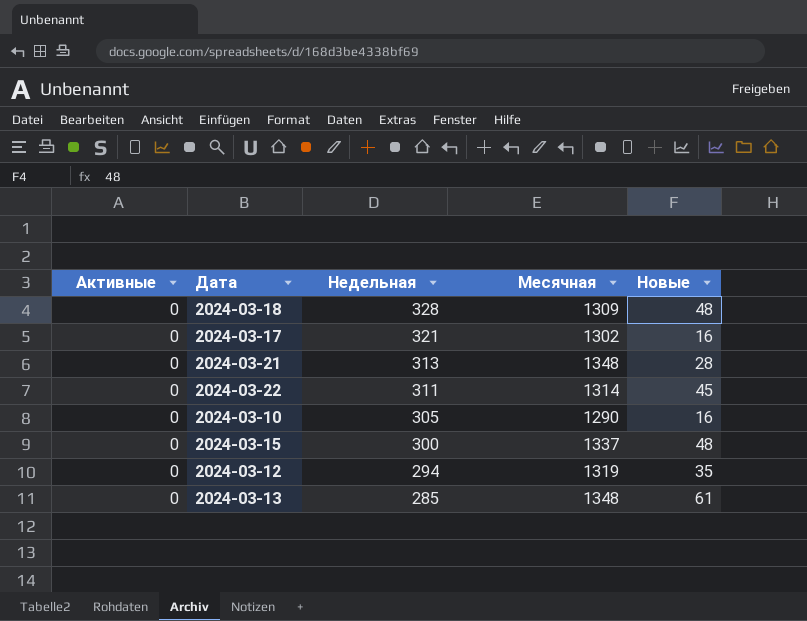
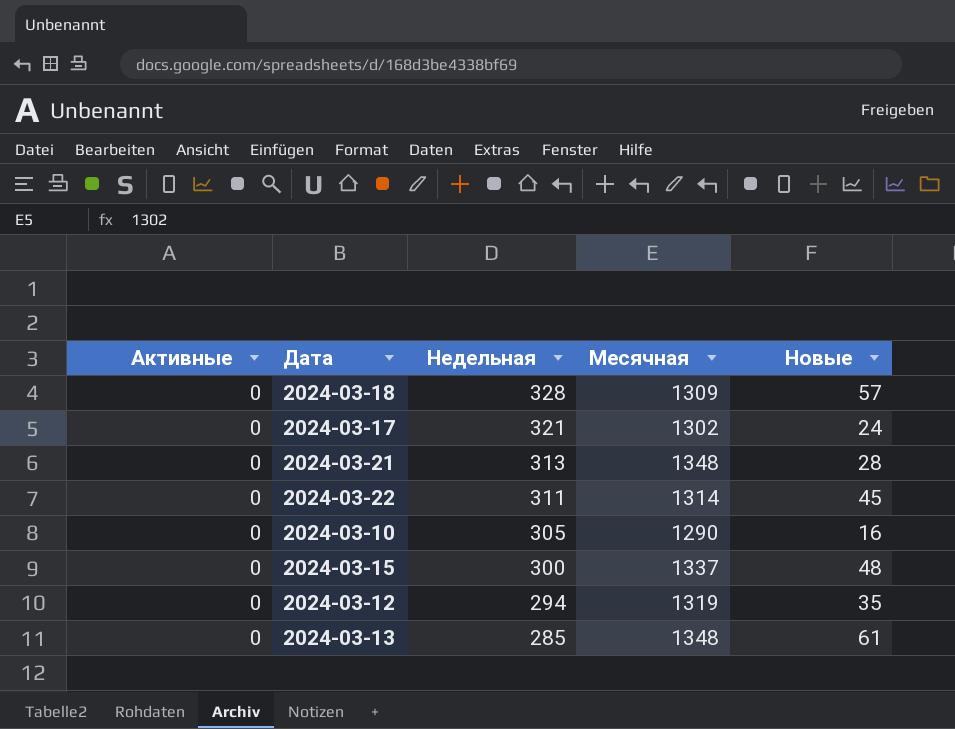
2024-03-18 | Новые: 48 -> 57
2024-03-17 | Новые: 16 -> 24

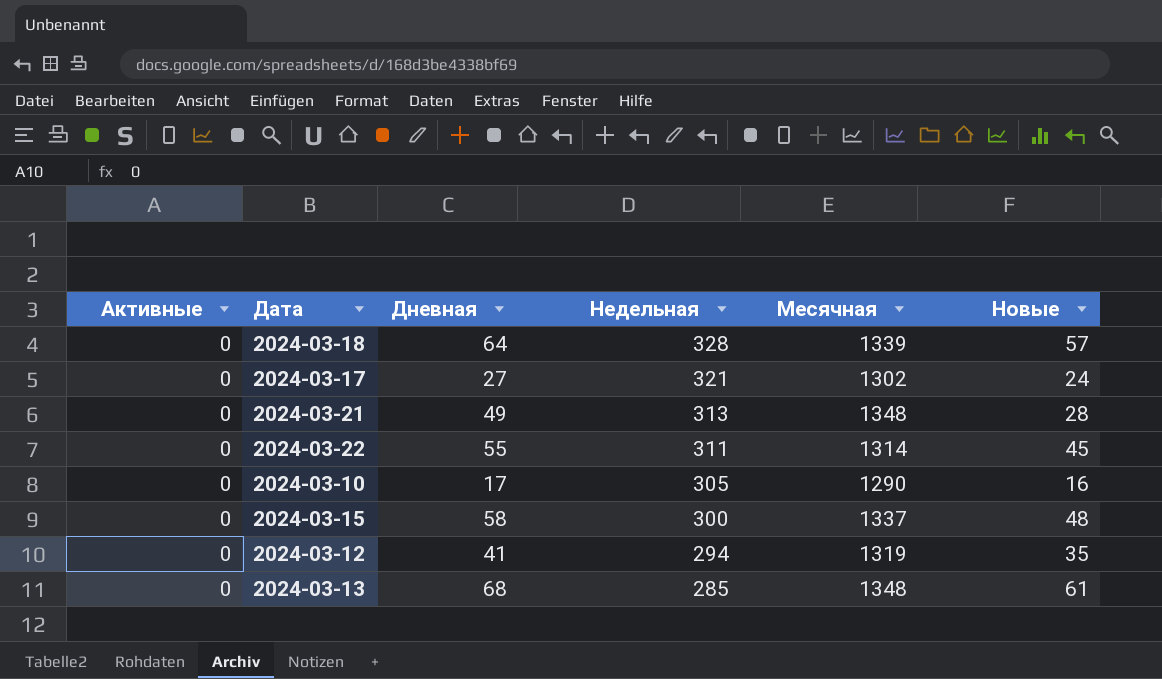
column Дневная | position: none -> 3
2024-03-18 | Месячная: 1309 -> 1339

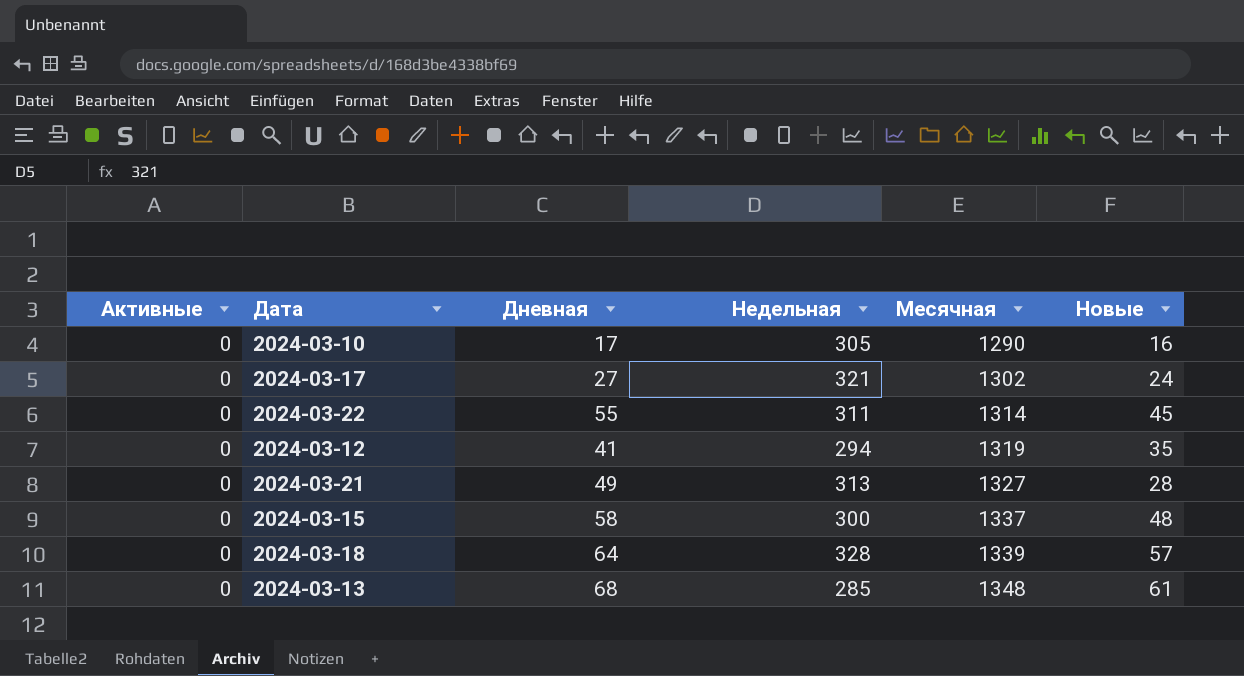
row order: Недельная descending -> Месячная ascending
2024-03-21 | Месячная: 1348 -> 1327

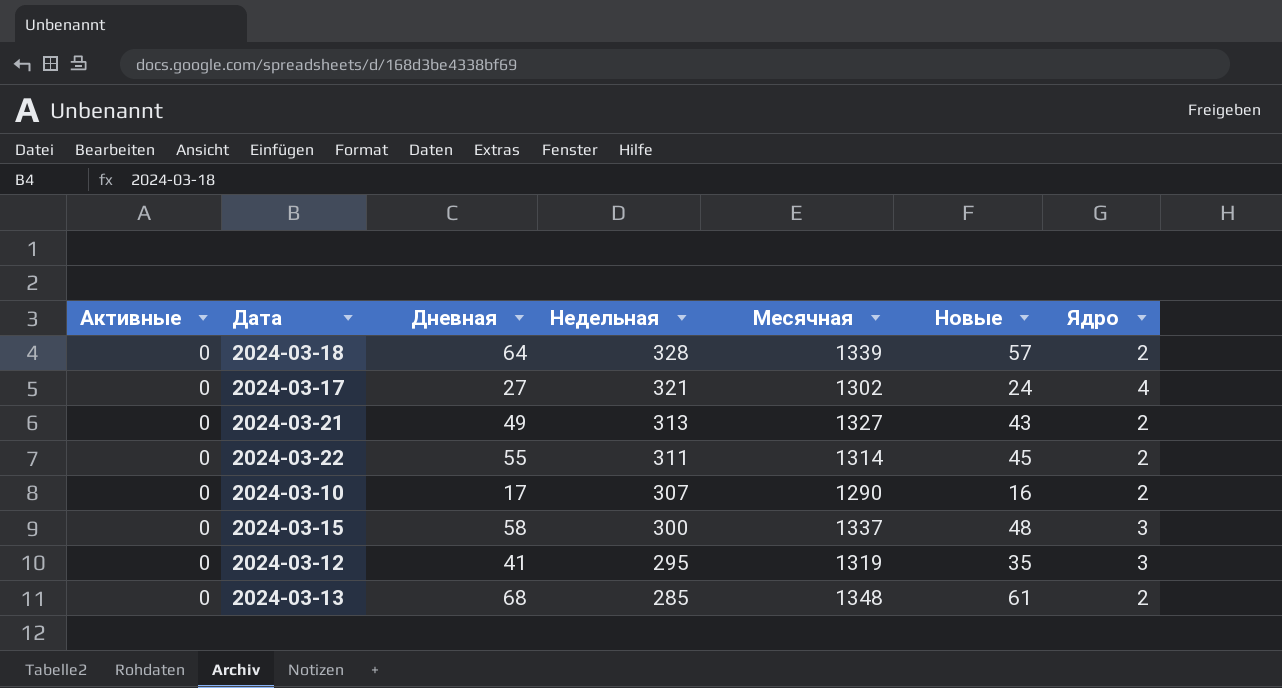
row order: Месячная ascending -> Недельная descending
column Ядро | position: none -> 7
2024-03-21 | Новые: 28 -> 43
2024-03-10 | Недельная: 305 -> 307
2024-03-12 | Недельная: 294 -> 295

